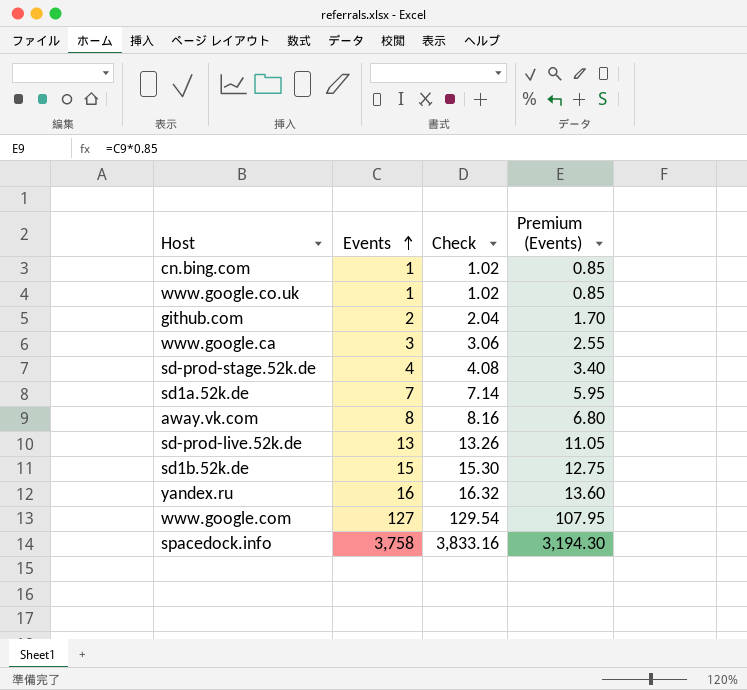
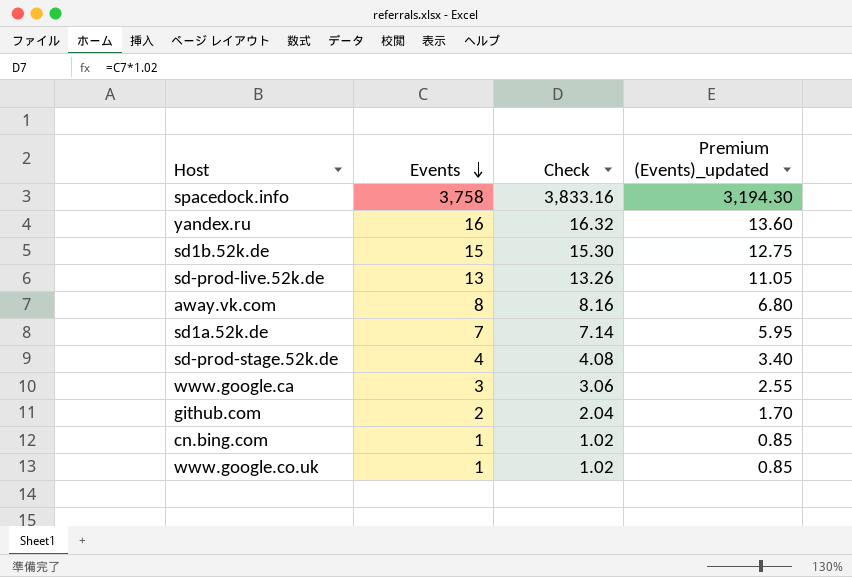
row order: Events ascending -> Events descending
column name: Premium (Events) -> Premium (Events)_updated
row www.google.com: 127 | 129.54 | 107.95 -> none

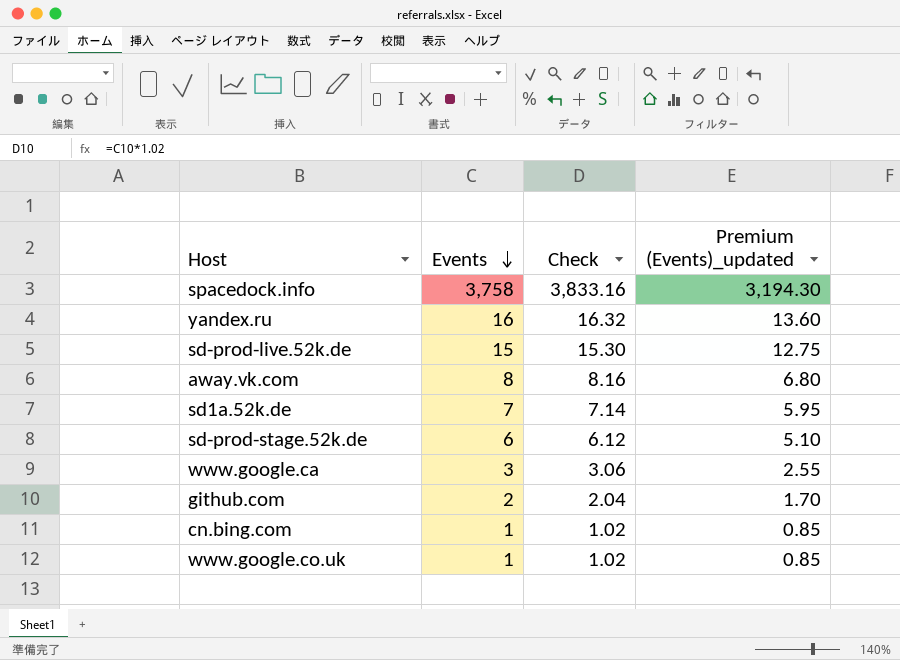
row sd1b.52k.de: 15 | 15.30 | 12.75 -> none
sd-prod-live.52k.de | Events: 13 -> 15
sd-prod-live.52k.de | Check: 13.26 -> 15.30
sd-prod-live.52k.de | Premium (Events)_updated: 11.05 -> 12.75
sd-prod-stage.52k.de | Events: 4 -> 6
sd-prod-stage.52k.de | Check: 4.08 -> 6.12
sd-prod-stage.52k.de | Premium (Events)_updated: 3.40 -> 5.10

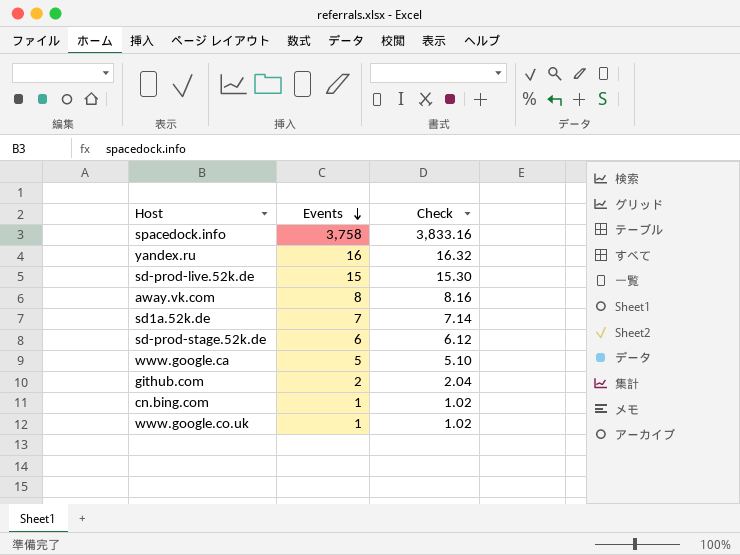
column Premium (Events)_updated | formula: [Events] * 0.85 -> none
www.google.ca | Events: 3 -> 5
www.google.ca | Check: 3.06 -> 5.10

